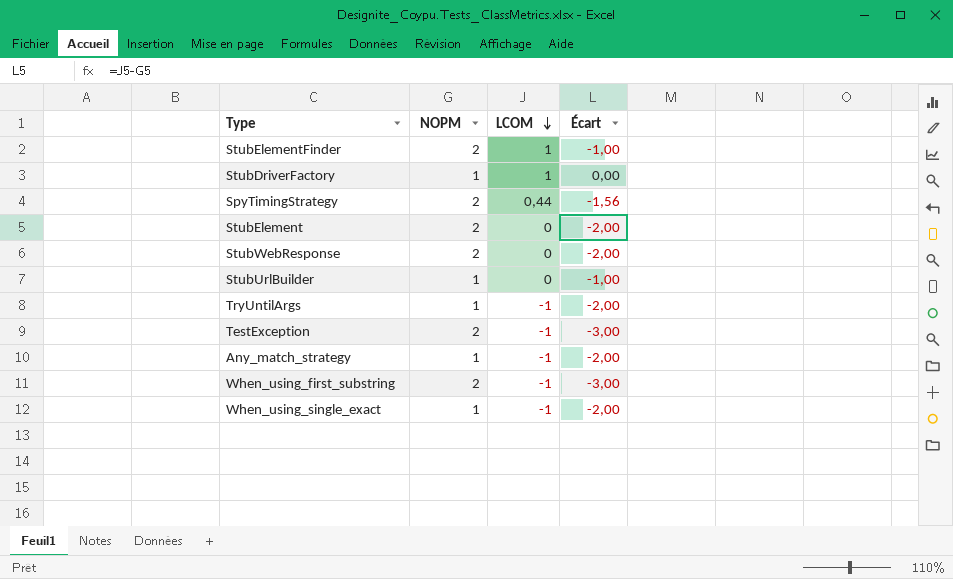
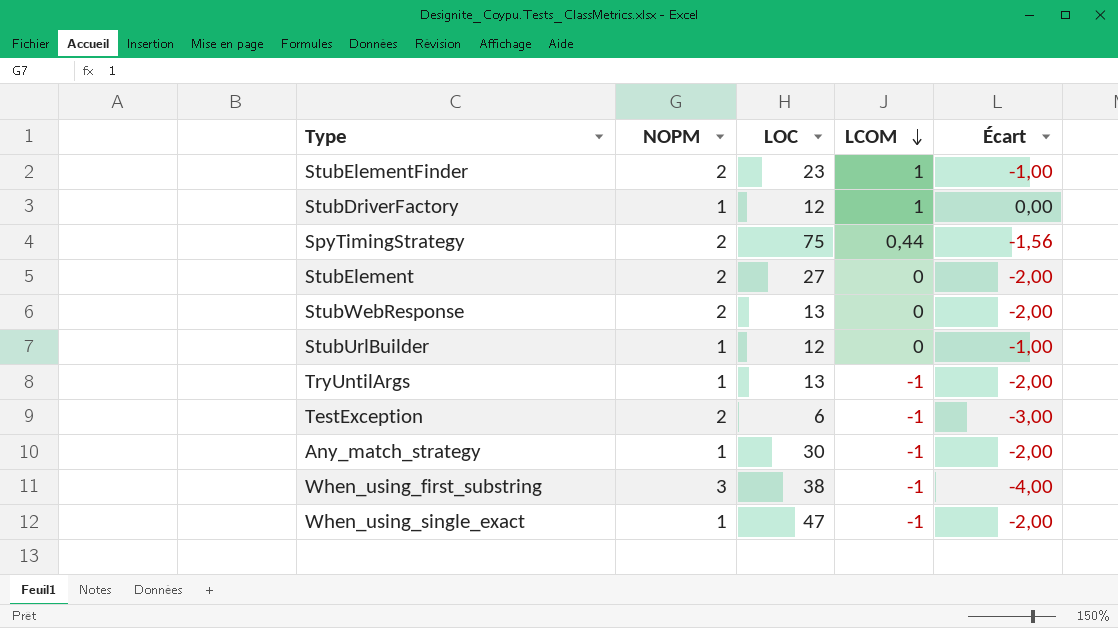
column LOC | position: none -> 3
When_using_first_substring | NOPM: 2 -> 3
When_using_first_substring | Écart: -3,00 -> -4,00

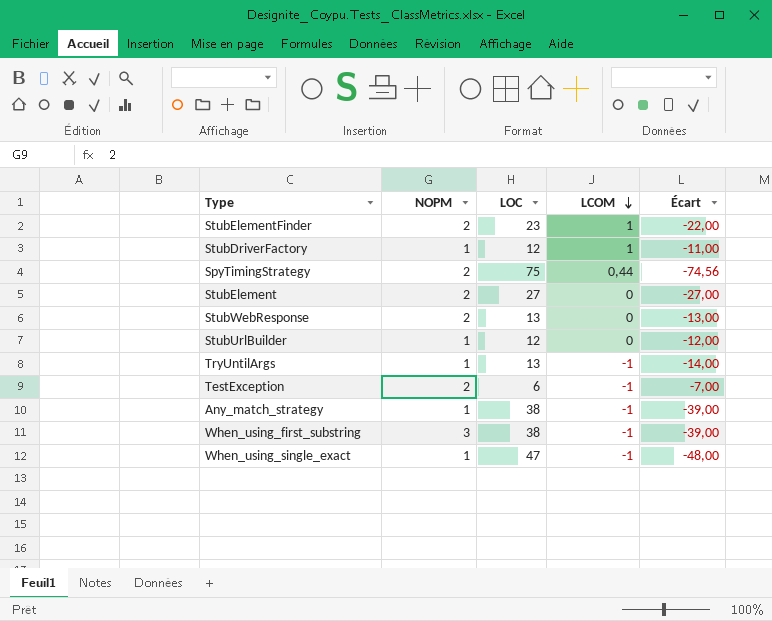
column Écart | formula: [LCOM] - [NOPM] -> [LCOM] - [LOC]
Any_match_strategy | LOC: 30 -> 38

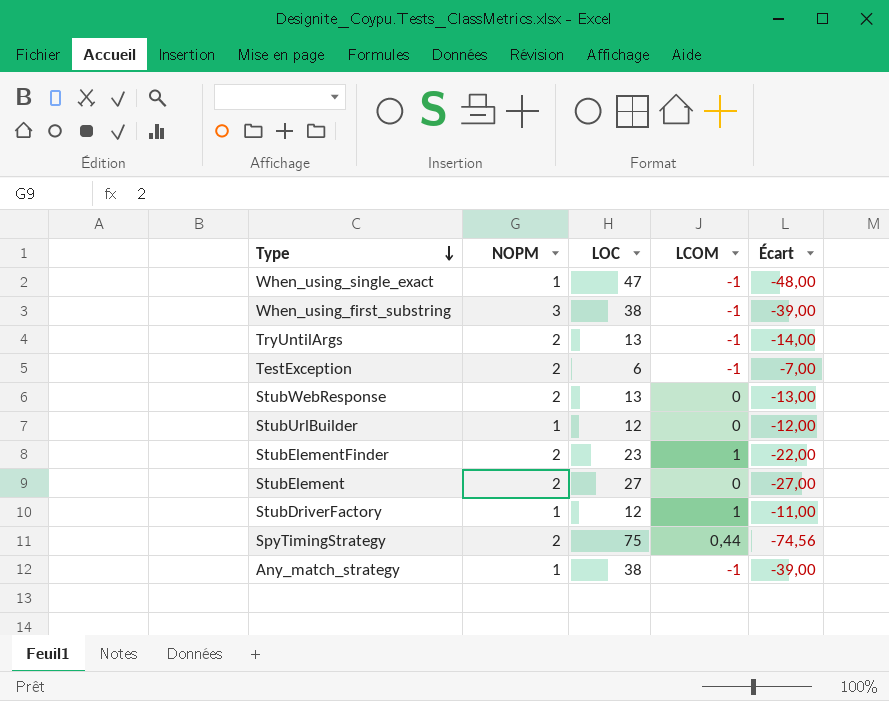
row order: LCOM descending -> Type descending
TryUntilArgs | NOPM: 1 -> 2

